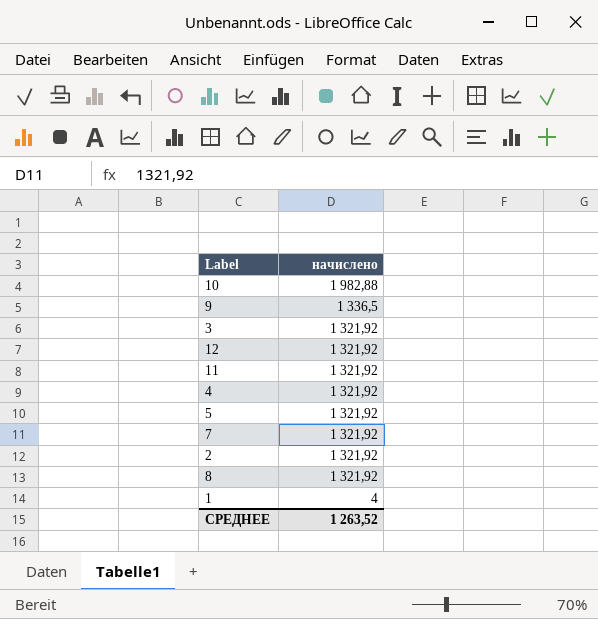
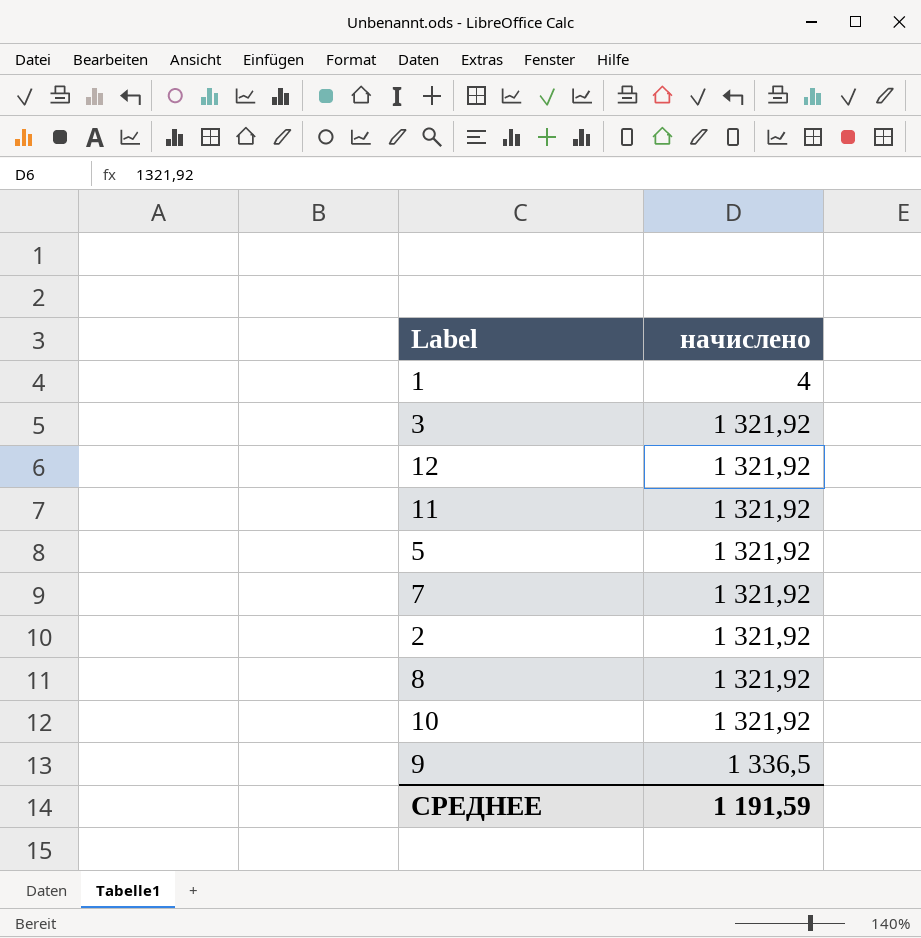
row order: начислено descending -> начислено ascending
row 4: 1 321,92 -> none
10 | начислено: 1 982,88 -> 1 321,92
СРЕДНЕЕ | начислено: 1 263,52 -> 1 191,59

